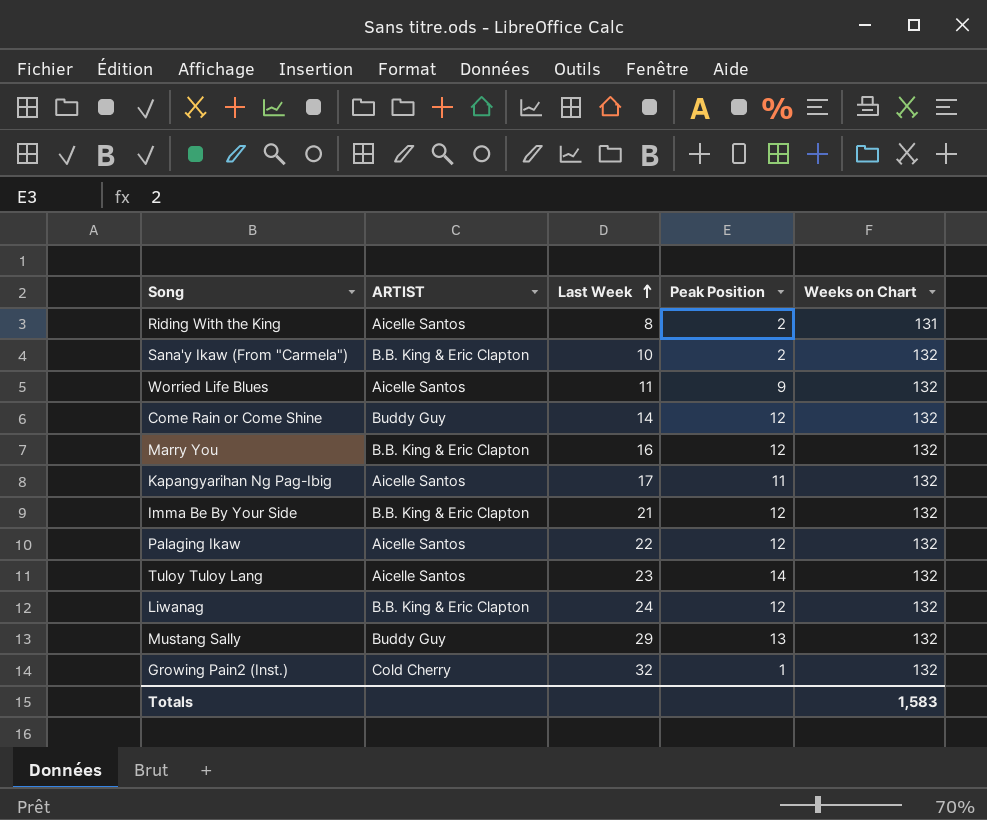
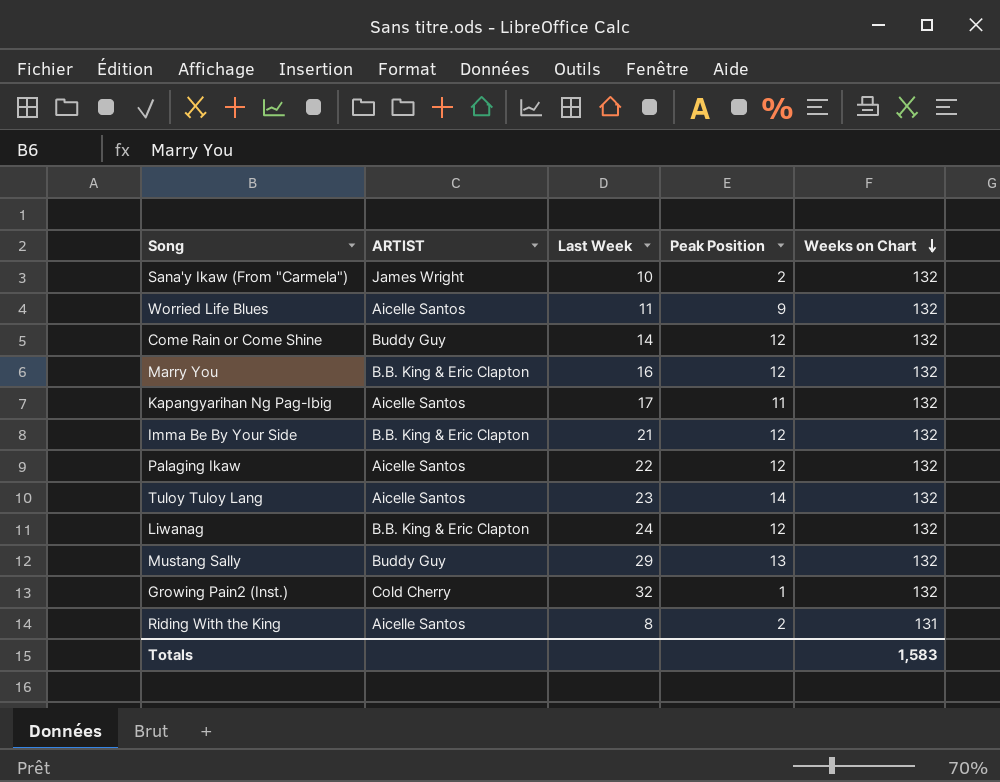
row order: Last Week ascending -> Weeks on Chart descending
Sana'y Ikaw (From "Carmela") | ARTIST: B.B. King & Eric Clapton -> James Wright

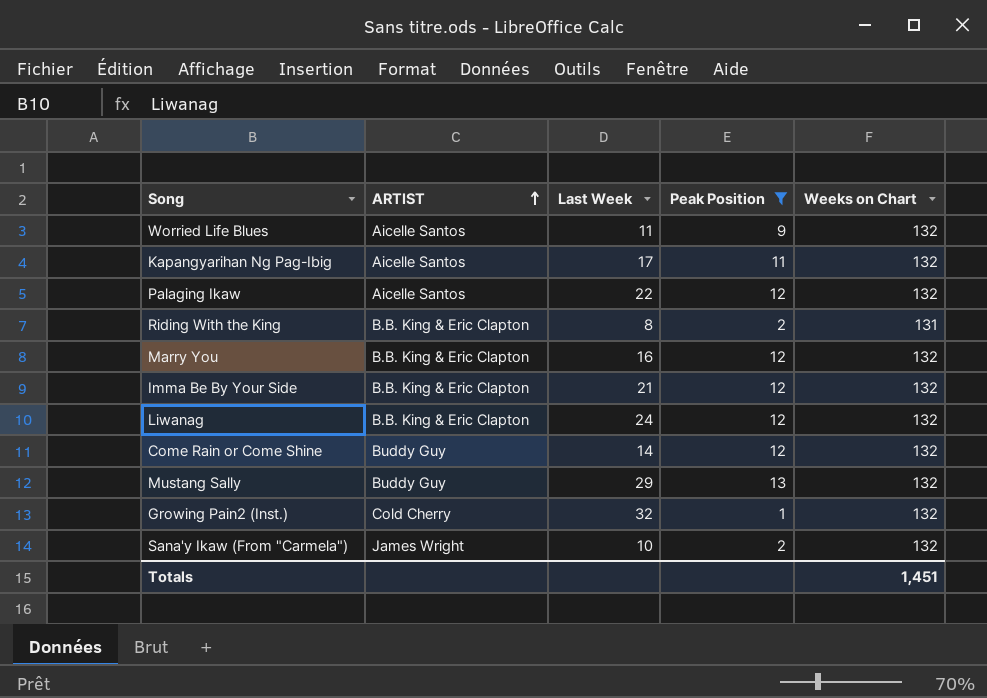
filter: none -> Peak Position != 14
row order: Weeks on Chart descending -> ARTIST ascending
Riding With the King | ARTIST: Aicelle Santos -> B.B. King & Eric Clapton
Totals | Weeks on Chart: 1,583 -> 1,451

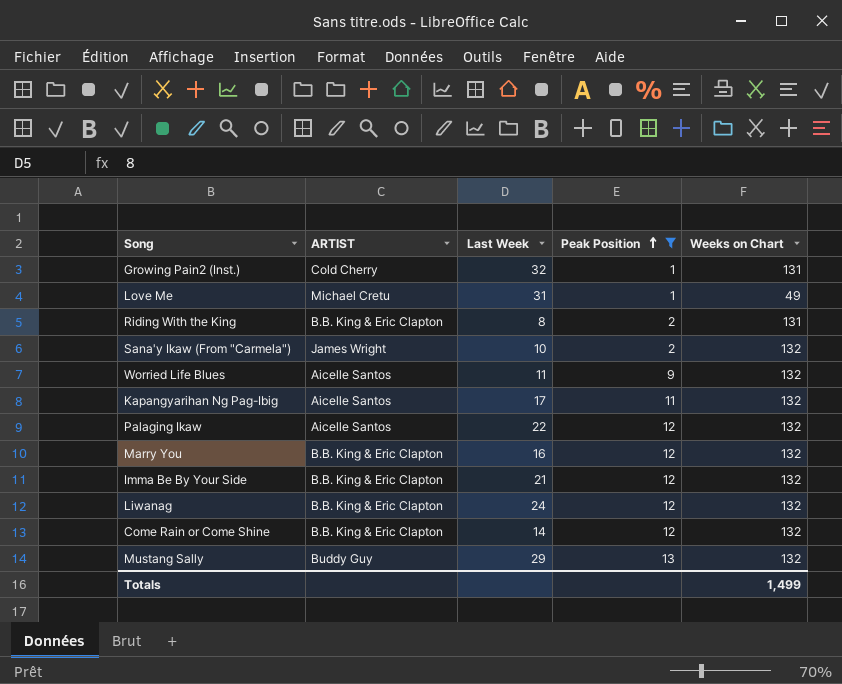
row order: ARTIST ascending -> Peak Position ascending
Growing Pain2 (Inst.) | Weeks on Chart: 132 -> 131
row Love Me: none -> Michael Cretu | 31 | 1 | 49
Come Rain or Come Shine | ARTIST: Buddy Guy -> B.B. King & Eric Clapton
Totals | Weeks on Chart: 1,451 -> 1,499

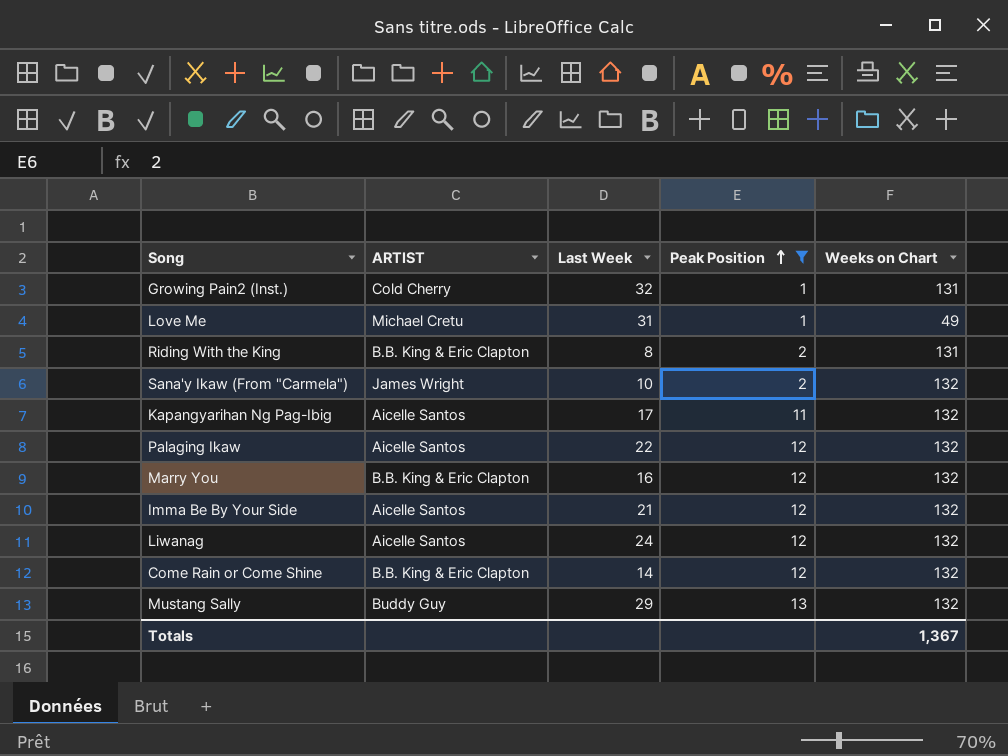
row Worried Life Blues: Aicelle Santos | 11 | 9 | 132 -> none
Imma Be By Your Side | ARTIST: B.B. King & Eric Clapton -> Aicelle Santos
Liwanag | ARTIST: B.B. King & Eric Clapton -> Aicelle Santos
Totals | Weeks on Chart: 1,499 -> 1,367

